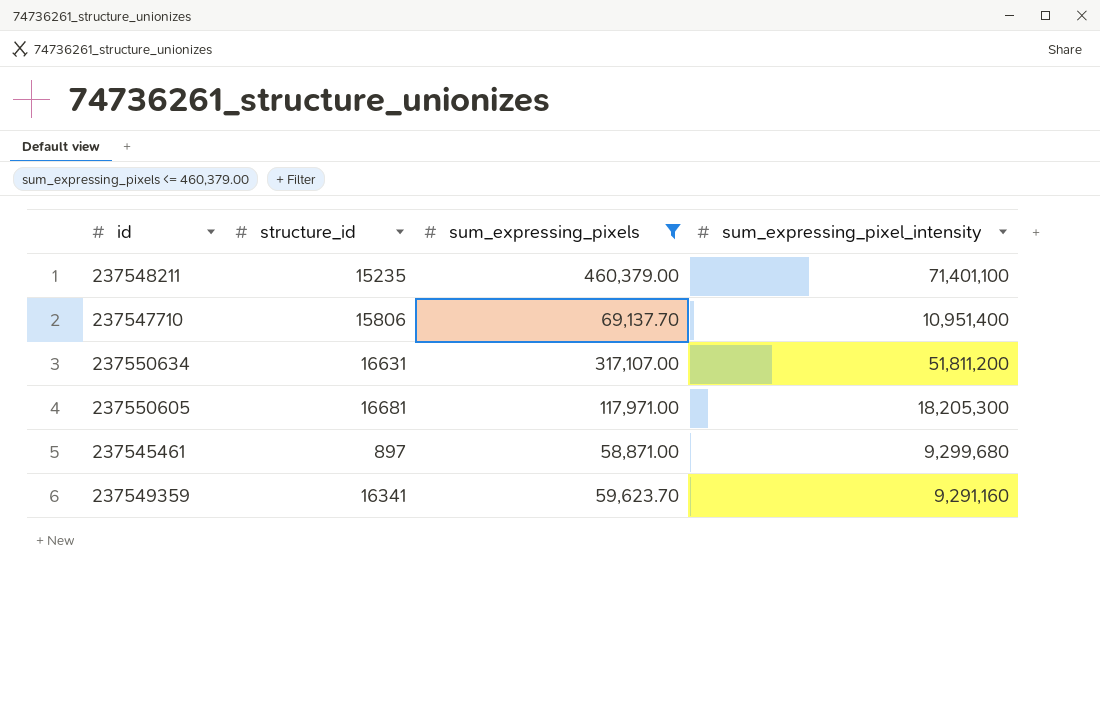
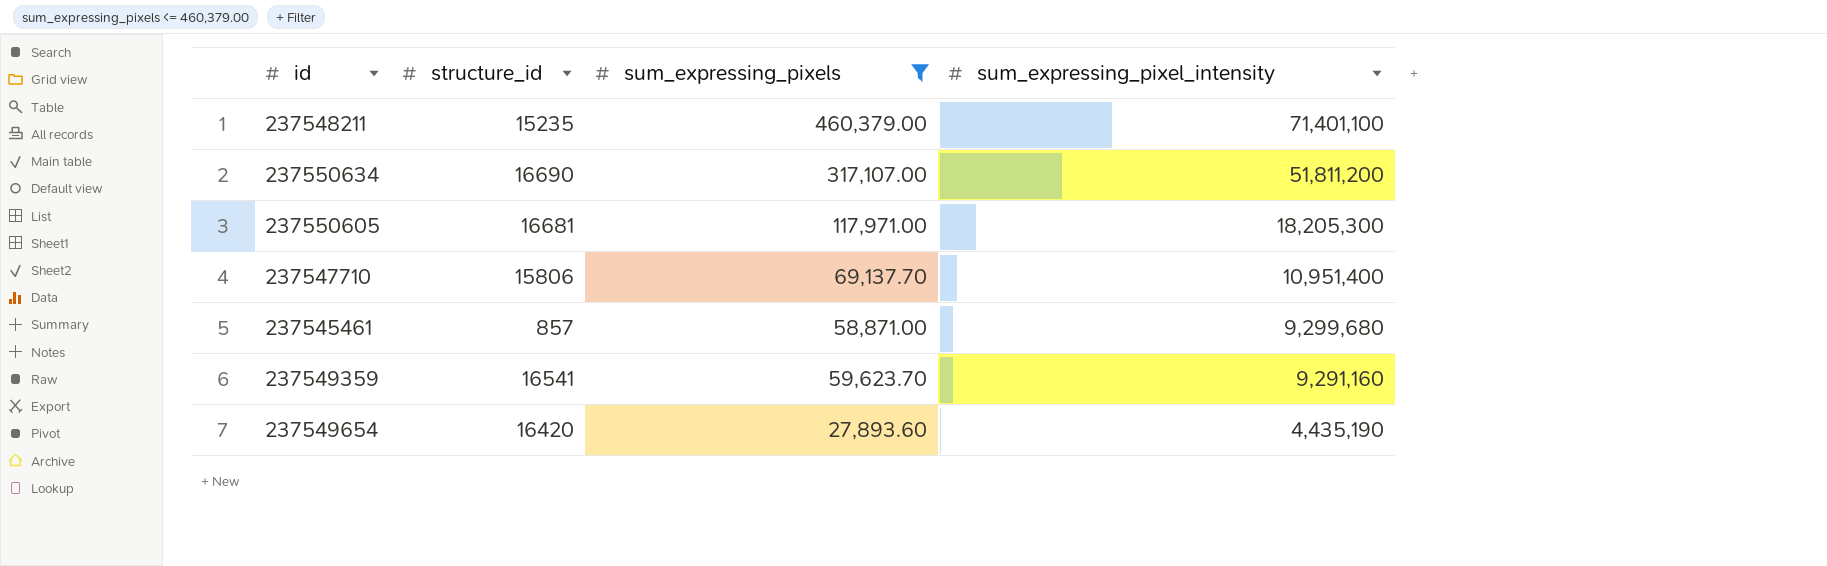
row order: none -> sum_expressing_pixel_intensity descending
237550634 | structure_id: 16631 -> 16690
237545461 | structure_id: 897 -> 857
237549359 | structure_id: 16341 -> 16541
row 237549654: none -> 16420 | 27,893.60 | 4,435,190

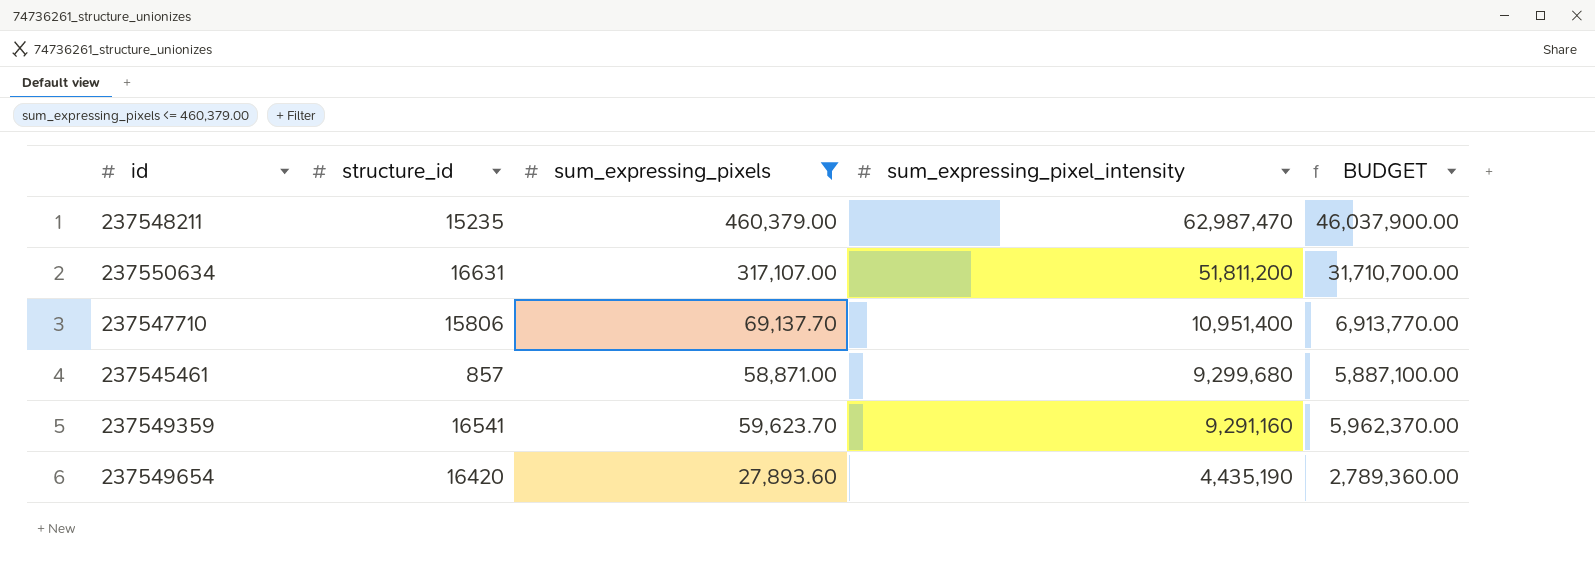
column BUDGET | formula: none -> [sum_expressing_pixels] * 100
row 237550605: 16681 | 117,971.00 | 18,205,300 -> none
237548211 | sum_expressing_pixel_intensity: 71,401,100 -> 62,987,470
237550634 | structure_id: 16690 -> 16631

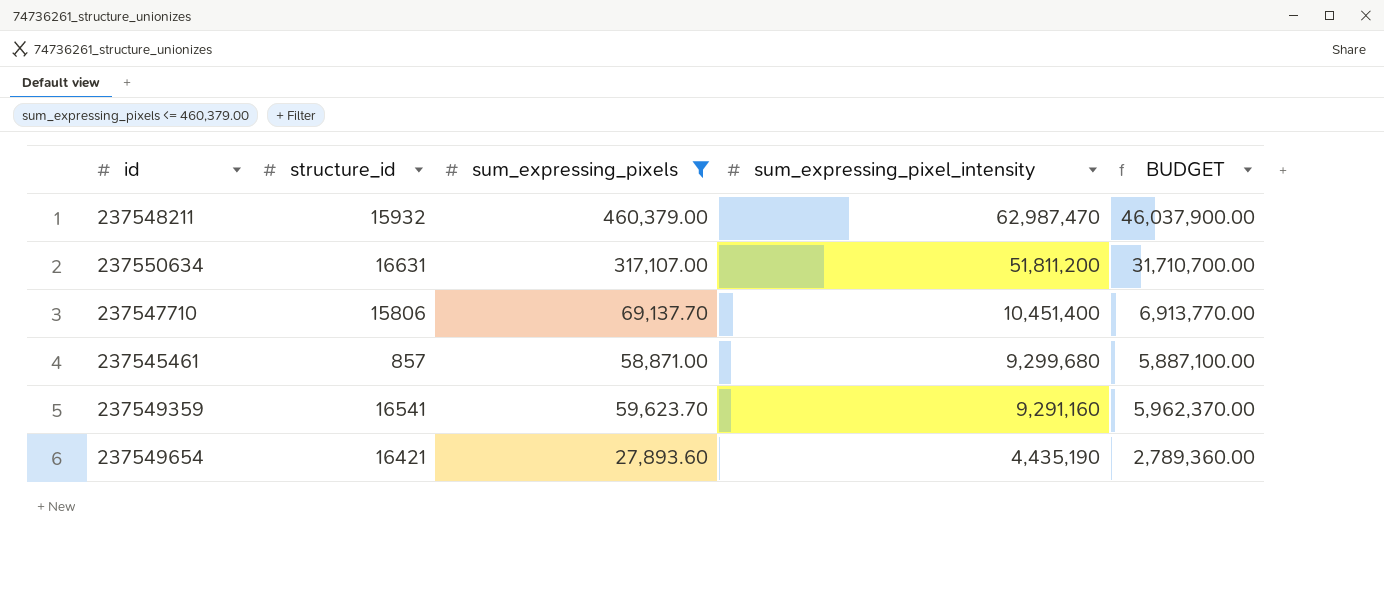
237548211 | structure_id: 15235 -> 15932
237547710 | sum_expressing_pixel_intensity: 10,951,400 -> 10,451,400
237549654 | structure_id: 16420 -> 16421

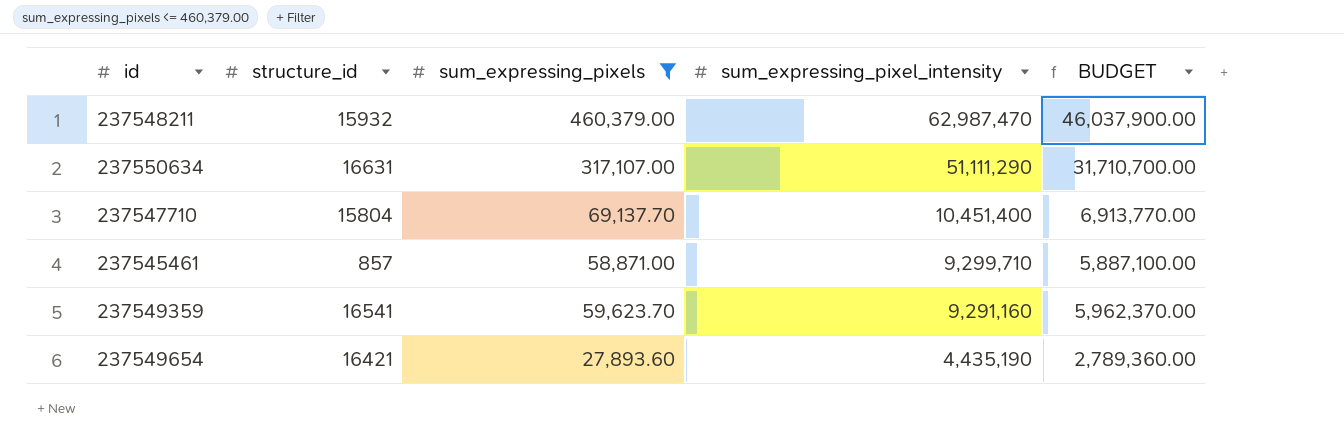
237550634 | sum_expressing_pixel_intensity: 51,811,200 -> 51,111,290
237547710 | structure_id: 15806 -> 15804
237545461 | sum_expressing_pixel_intensity: 9,299,680 -> 9,299,710

